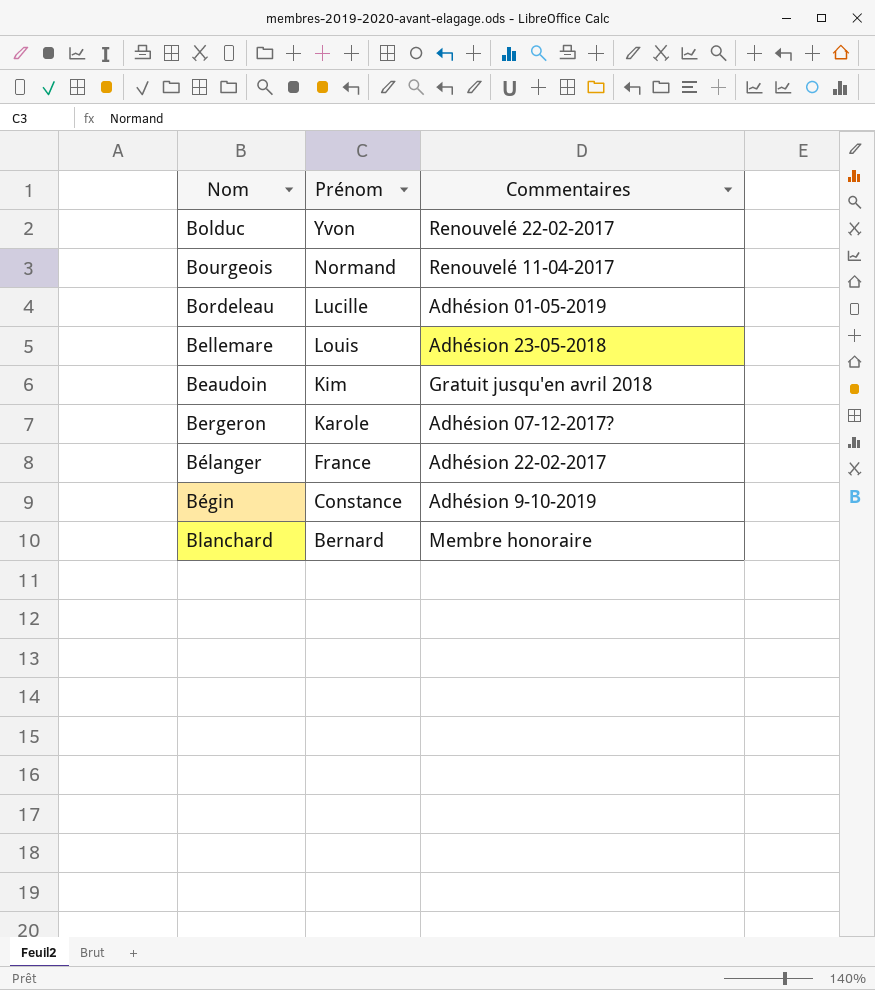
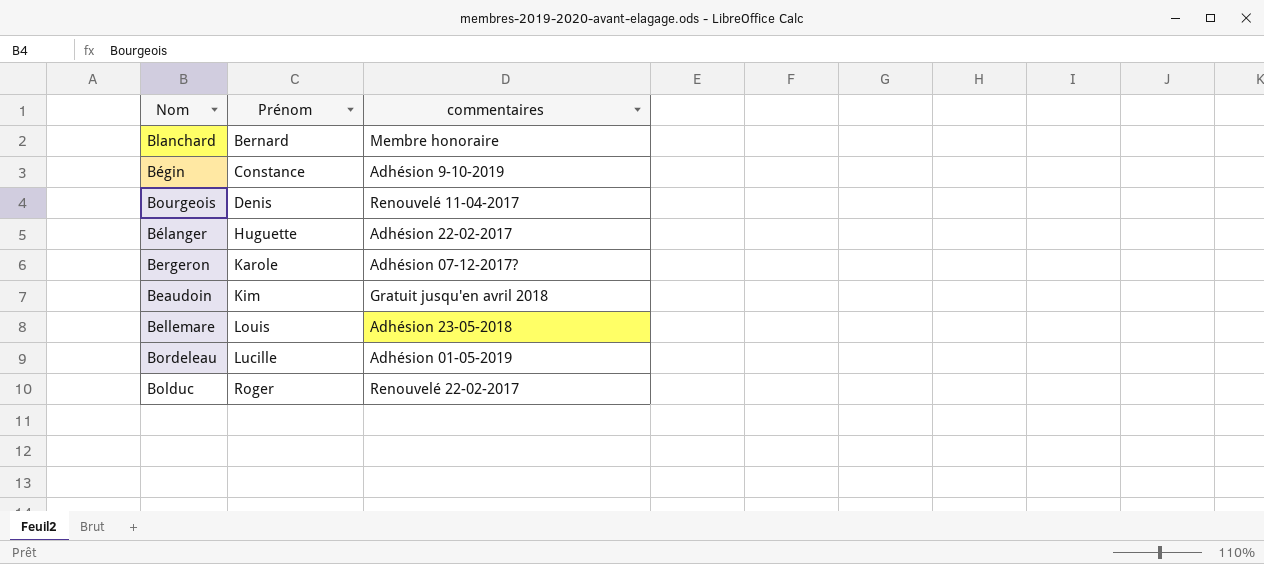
row order: Prénom descending -> Prénom ascending
column name: Commentaires -> commentaires
Bourgeois | Prénom: Normand -> Denis
Bélanger | Prénom: France -> Huguette
Bolduc | Prénom: Yvon -> Roger

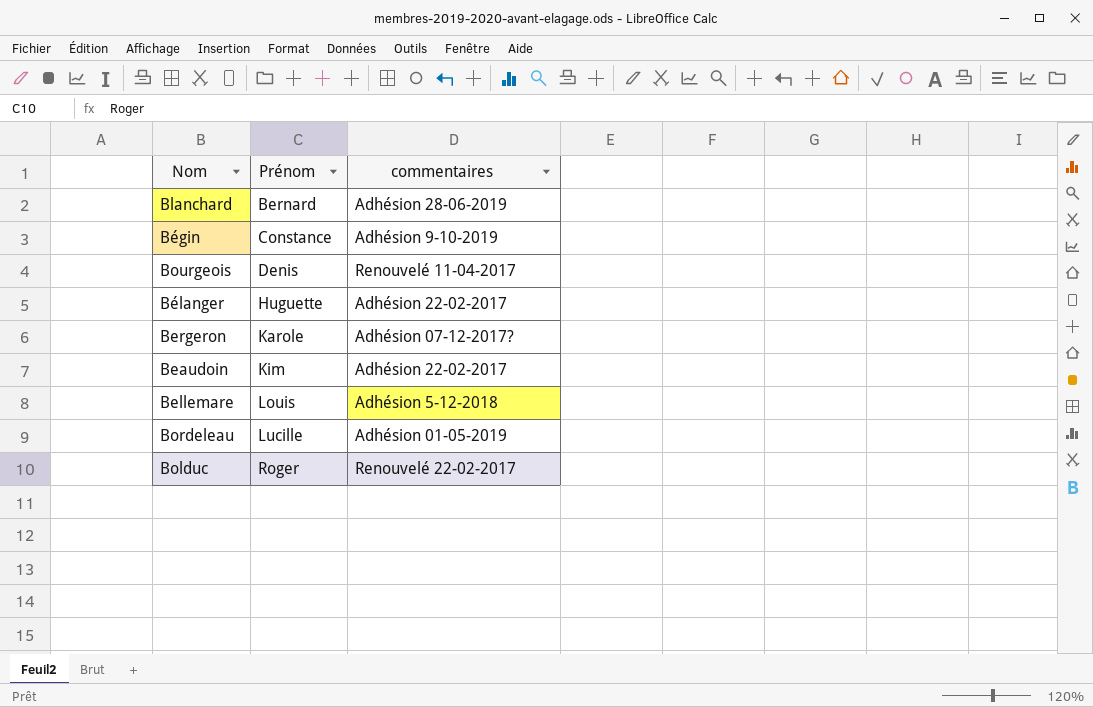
Blanchard | commentaires: Membre honoraire -> Adhésion 28-06-2019
Beaudoin | commentaires: Gratuit jusqu'en avril 2018 -> Adhésion 22-02-2017
Bellemare | commentaires: Adhésion 23-05-2018 -> Adhésion 5-12-2018

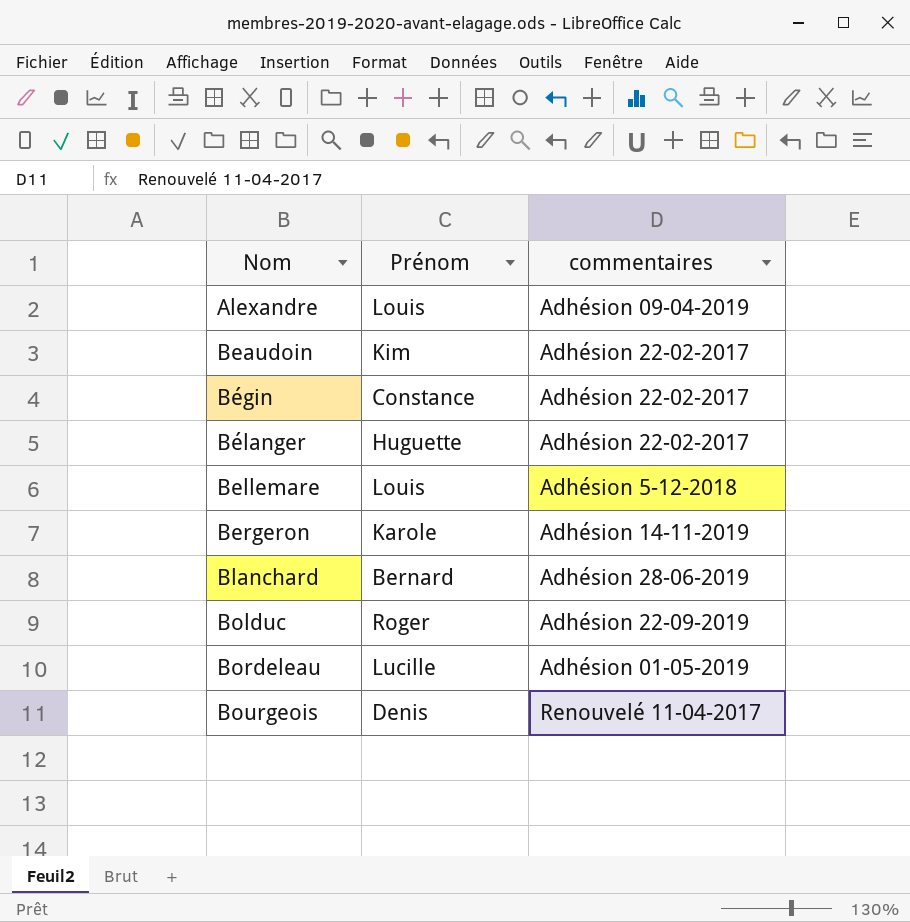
row order: Prénom ascending -> Nom ascending
row Alexandre: none -> Louis | Adhésion 09-04-2019
Bégin | commentaires: Adhésion 9-10-2019 -> Adhésion 22-02-2017
Bergeron | commentaires: Adhésion 07-12-2017? -> Adhésion 14-11-2019
Bolduc | commentaires: Renouvelé 22-02-2017 -> Adhésion 22-09-2019

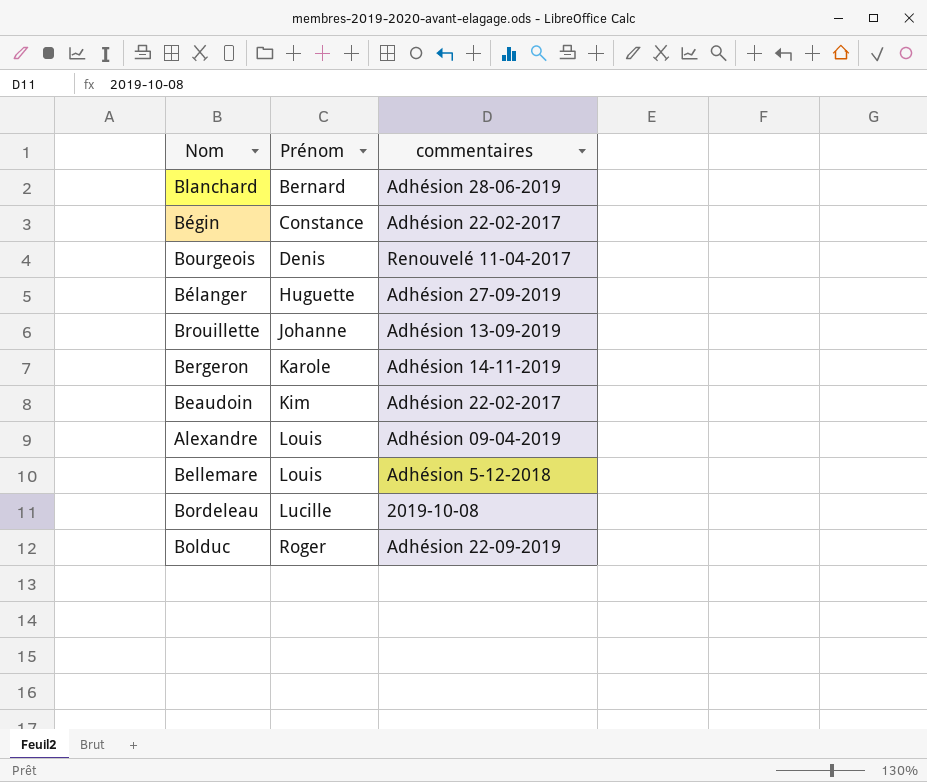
row order: Nom ascending -> Prénom ascending
Bélanger | commentaires: Adhésion 22-02-2017 -> Adhésion 27-09-2019
row Brouillette: none -> Johanne | Adhésion 13-09-2019
Bordeleau | commentaires: Adhésion 01-05-2019 -> 2019-10-08

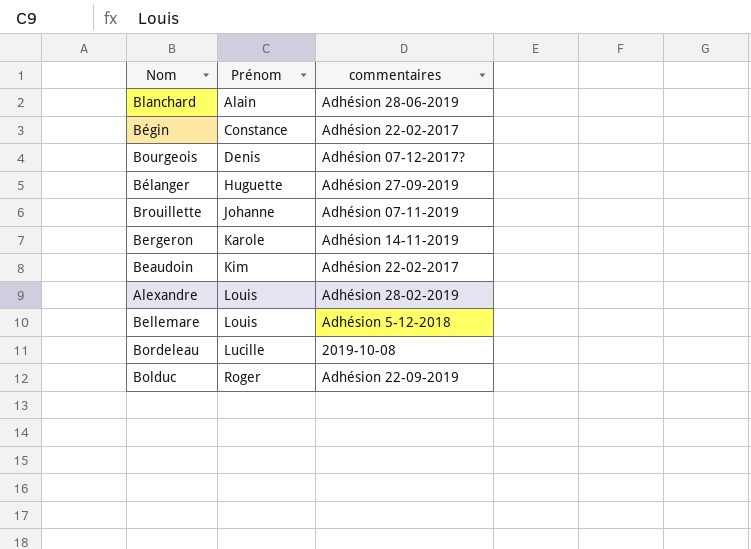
Blanchard | Prénom: Bernard -> Alain
Bourgeois | commentaires: Renouvelé 11-04-2017 -> Adhésion 07-12-2017?
Brouillette | commentaires: Adhésion 13-09-2019 -> Adhésion 07-11-2019
Alexandre | commentaires: Adhésion 09-04-2019 -> Adhésion 28-02-2019

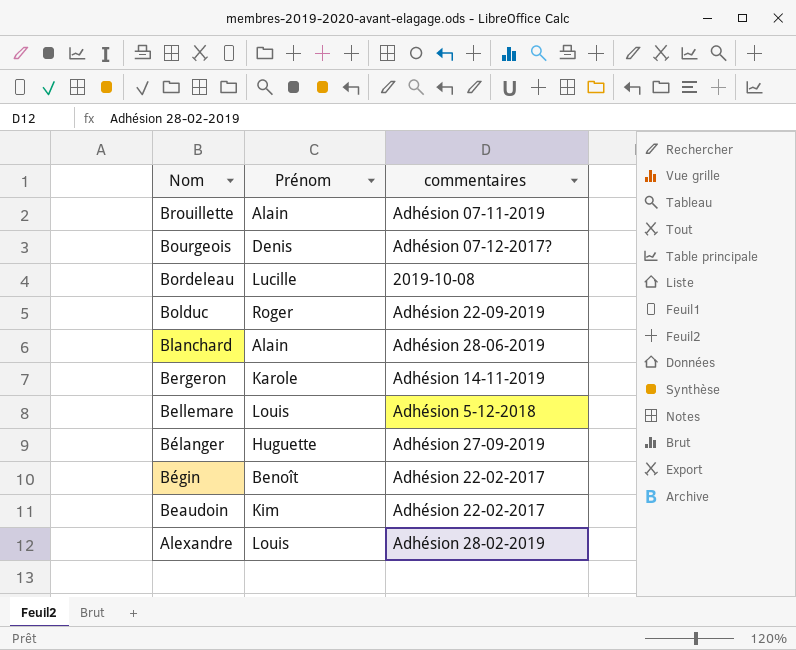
row order: Prénom ascending -> Nom descending
Brouillette | Prénom: Johanne -> Alain
Bégin | Prénom: Constance -> Benoît

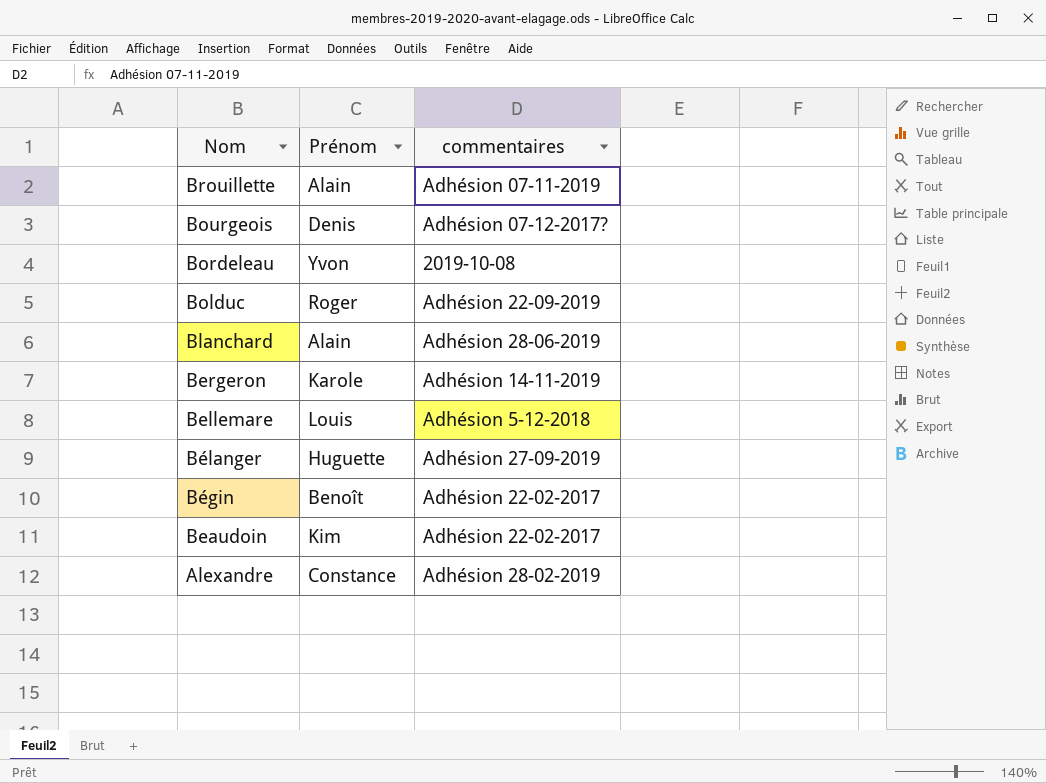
Bordeleau | Prénom: Lucille -> Yvon
Alexandre | Prénom: Louis -> Constance

